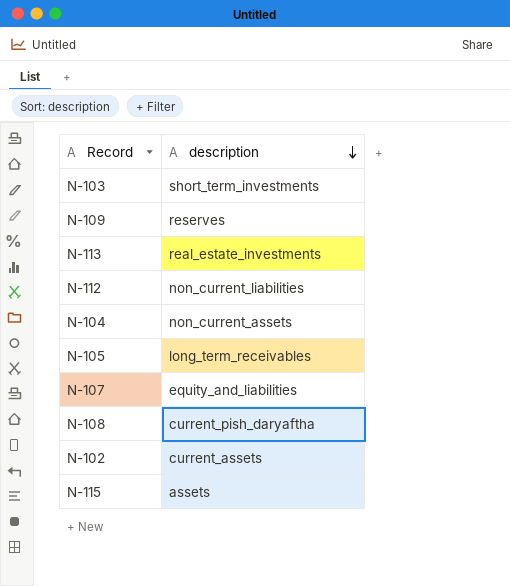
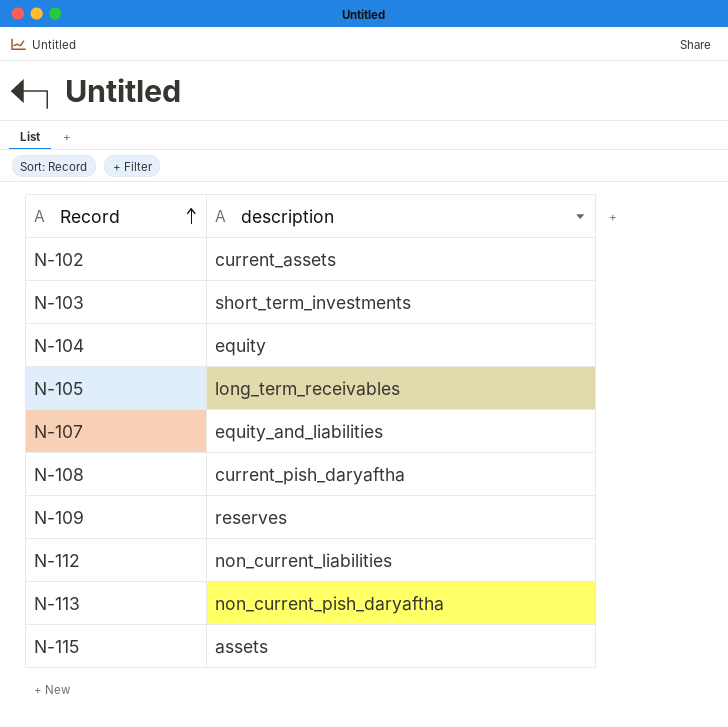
row order: description descending -> Record ascending
N-104 | description: non_current_assets -> equity
N-113 | description: real_estate_investments -> non_current_pish_daryaftha

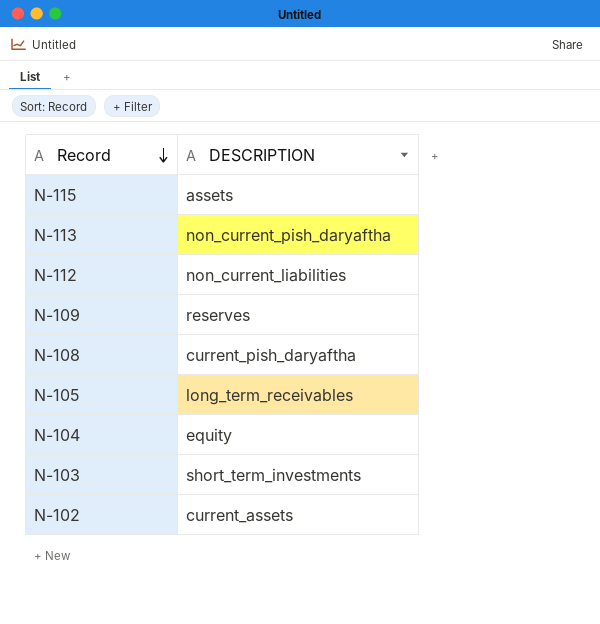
row order: Record ascending -> Record descending
column name: description -> DESCRIPTION
row N-107: equity_and_liabilities -> none

